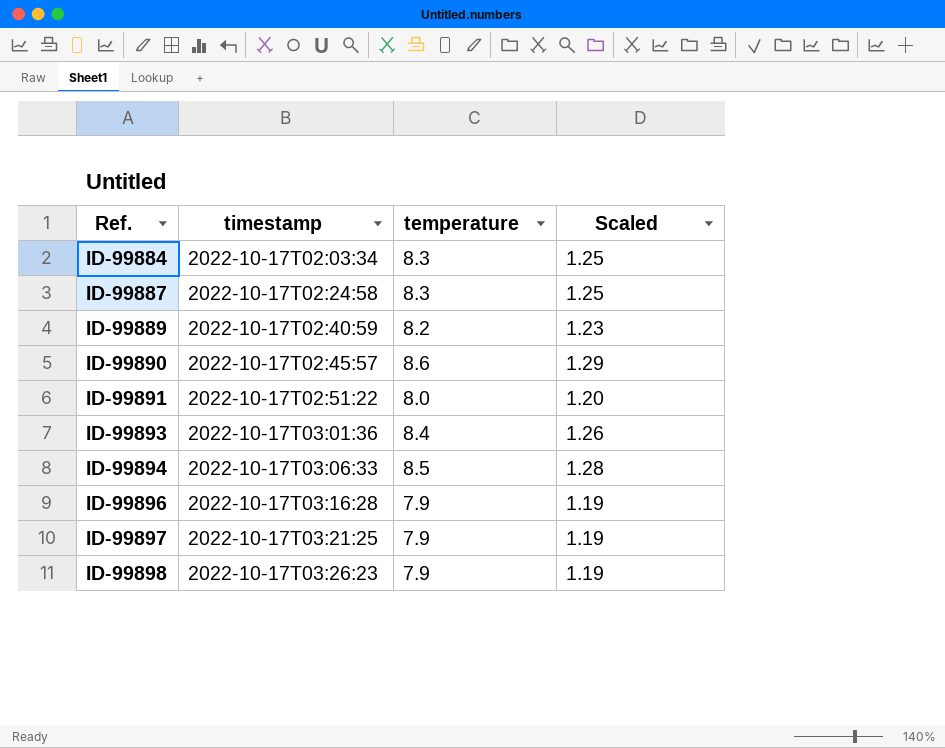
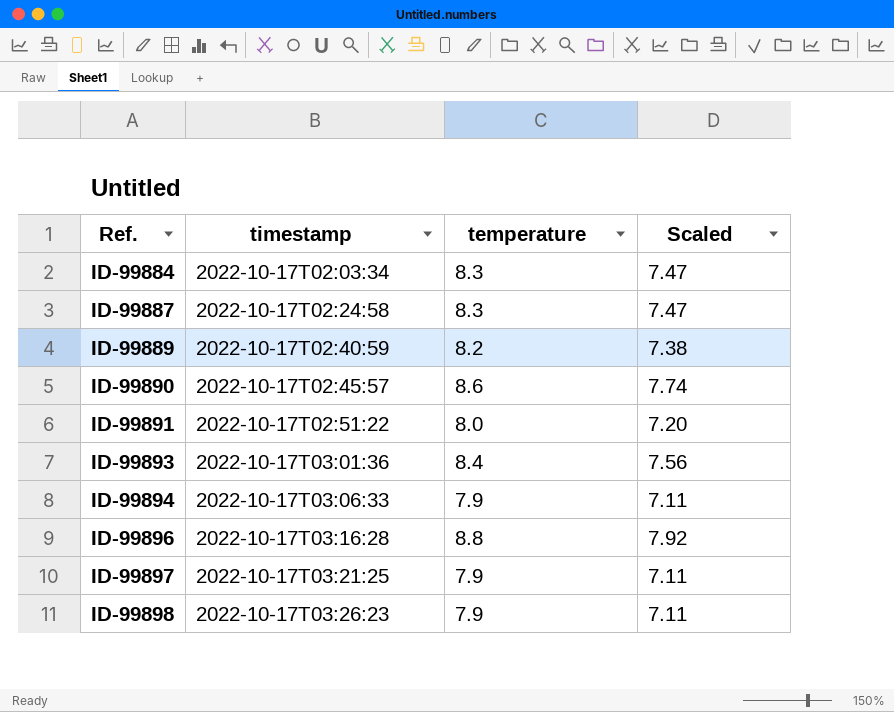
column Scaled | formula: [temperature] * 0.15 -> [temperature] * 0.9
ID-99894 | temperature: 8.5 -> 7.9
ID-99896 | temperature: 7.9 -> 8.8

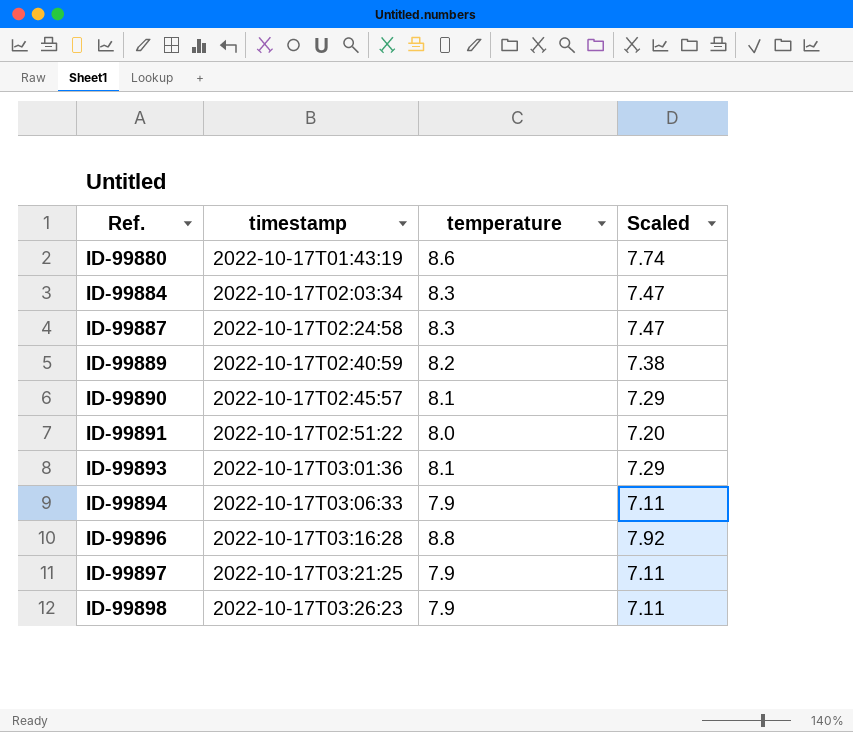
row ID-99880: none -> 2022-10-17T01:43:19 | 8.6 | 7.74
ID-99890 | temperature: 8.6 -> 8.1
ID-99890 | Scaled: 7.74 -> 7.29
ID-99893 | temperature: 8.4 -> 8.1
ID-99893 | Scaled: 7.56 -> 7.29

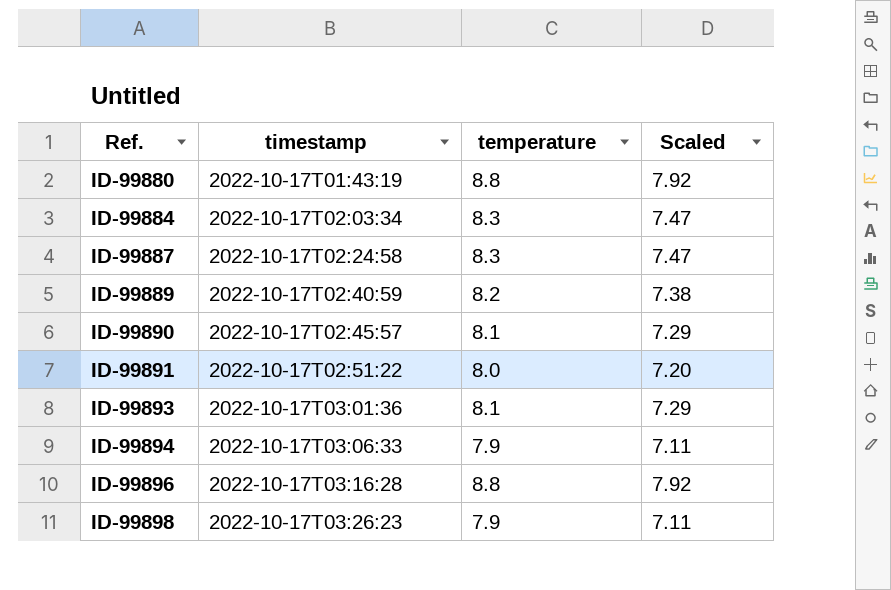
row ID-99897: 2022-10-17T03:21:25 | 7.9 | 7.11 -> none
ID-99880 | temperature: 8.6 -> 8.8
ID-99880 | Scaled: 7.74 -> 7.92

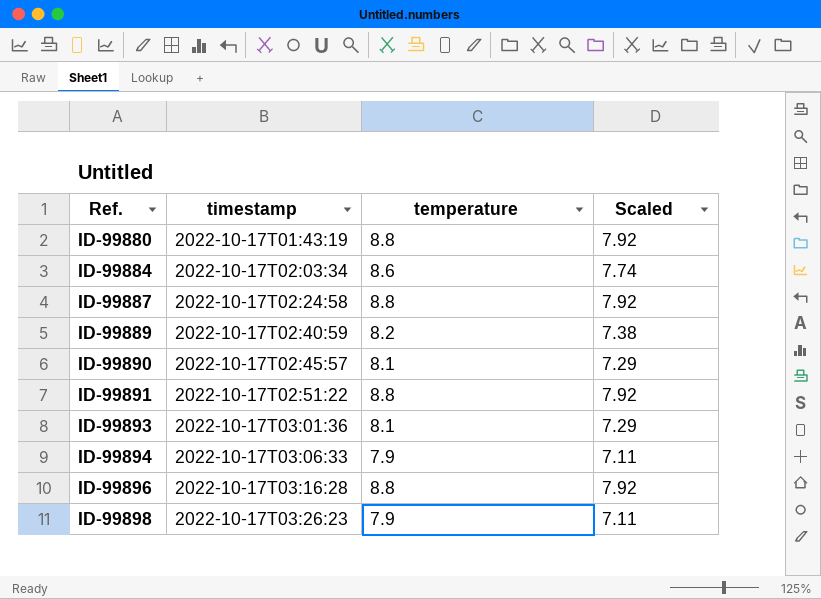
ID-99884 | temperature: 8.3 -> 8.6
ID-99884 | Scaled: 7.47 -> 7.74
ID-99887 | temperature: 8.3 -> 8.8
ID-99887 | Scaled: 7.47 -> 7.92
ID-99891 | temperature: 8.0 -> 8.8
ID-99891 | Scaled: 7.20 -> 7.92

